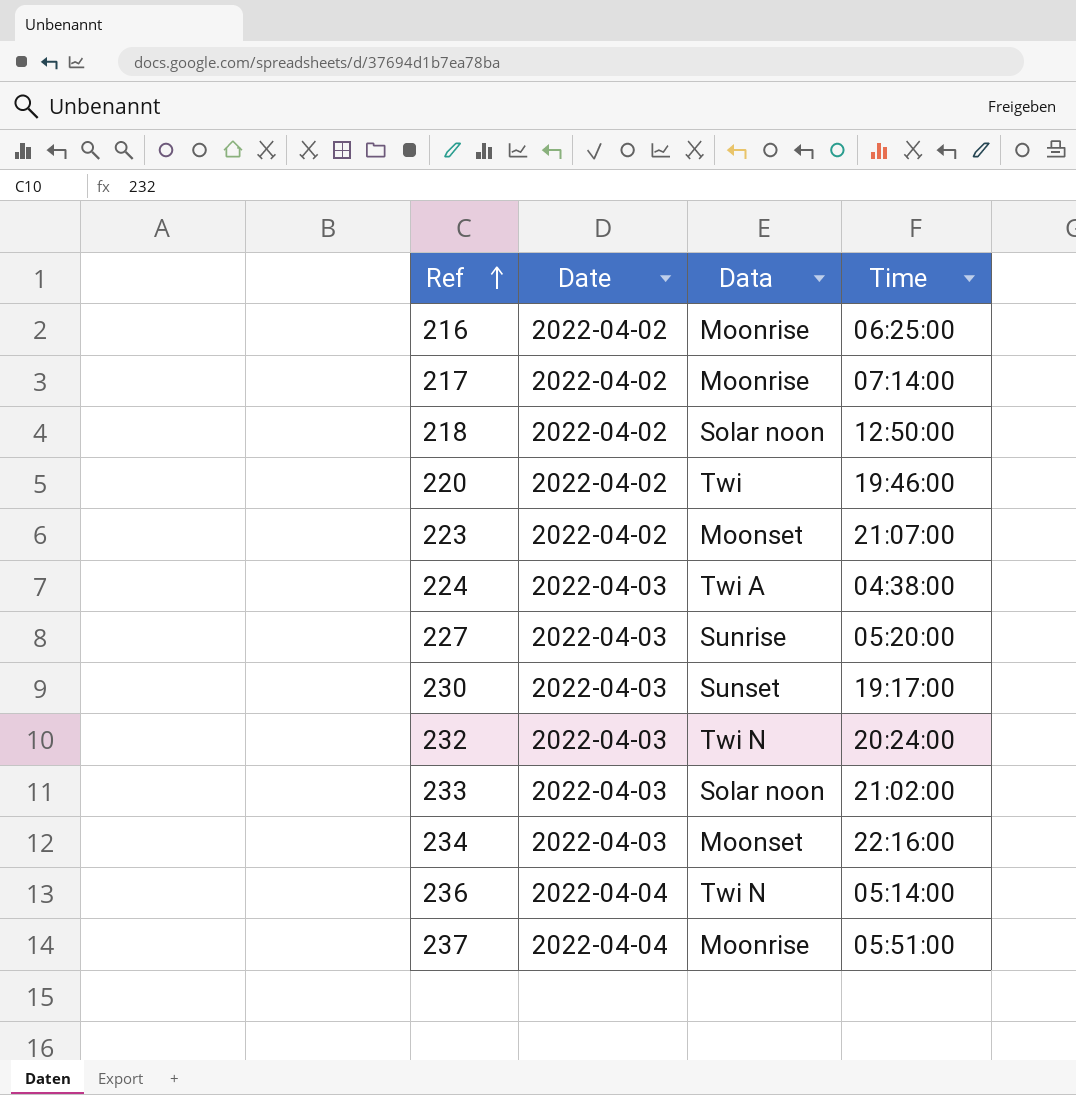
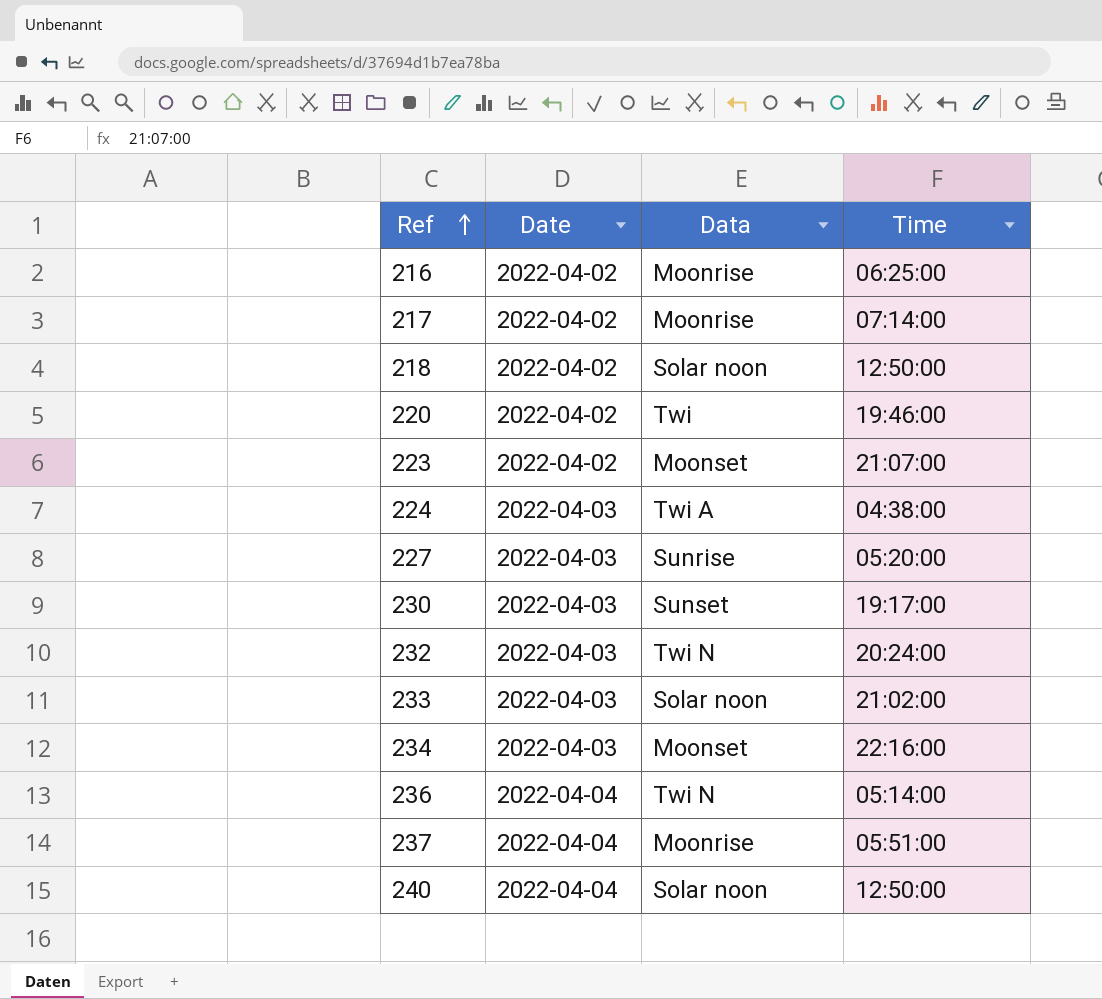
row 240: none -> 2022-04-04 | Solar noon | 12:50:00

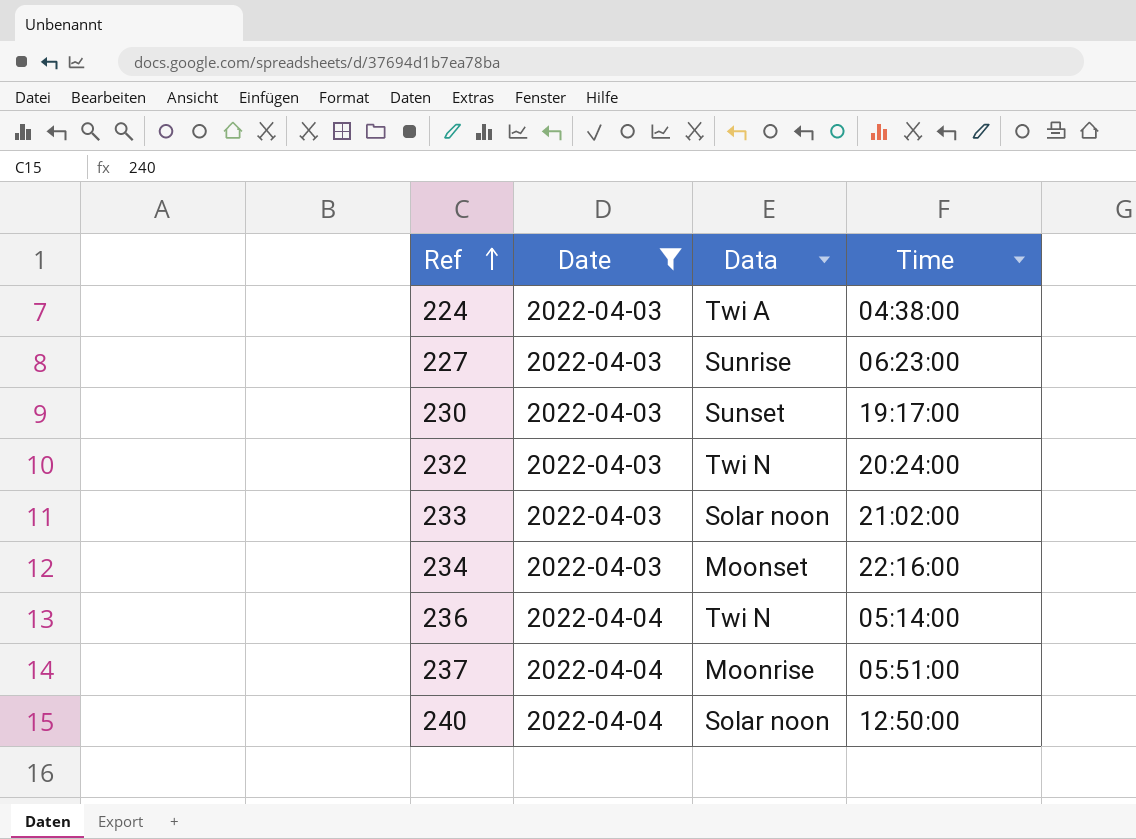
filter: none -> Date != 2022-04-02
227 | Time: 05:20:00 -> 06:23:00

